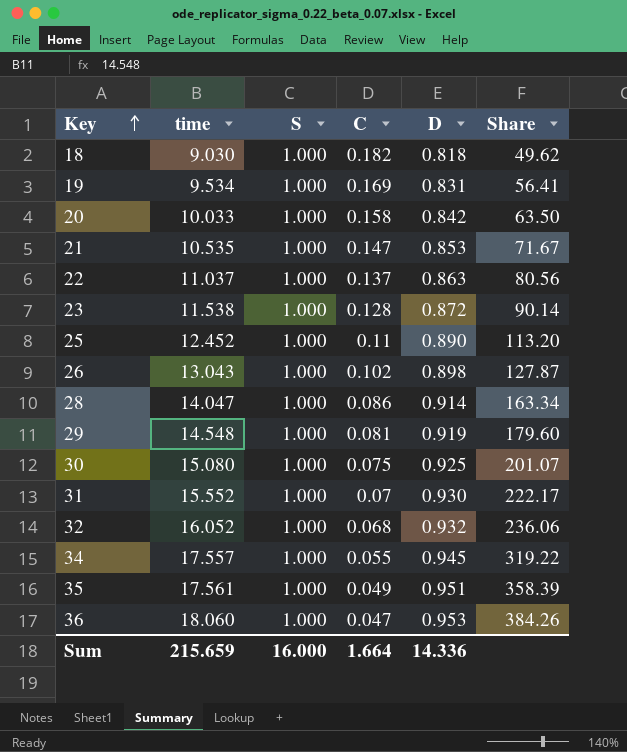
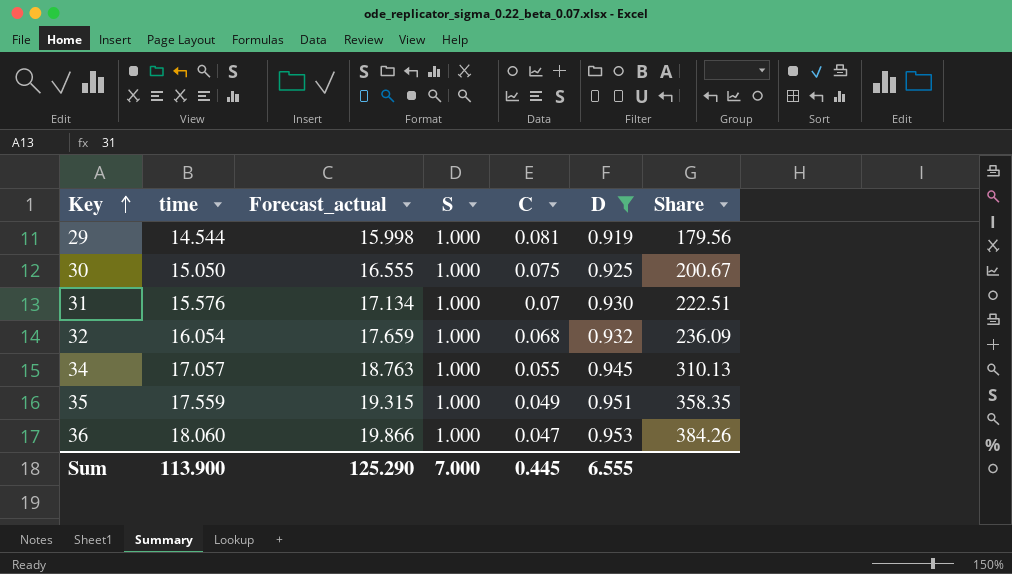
filter: none -> D >= 0.919
column Forecast_actual | formula: none -> [time] * 1.1
29 | time: 14.548 -> 14.544
29 | Share: 179.60 -> 179.56
30 | time: 15.080 -> 15.050
30 | Share: 201.07 -> 200.67
31 | time: 15.552 -> 15.576
31 | Share: 222.17 -> 222.51
32 | time: 16.052 -> 16.054
32 | Share: 236.06 -> 236.09
34 | time: 17.557 -> 17.057
34 | Share: 319.22 -> 310.13
35 | time: 17.561 -> 17.559
35 | Share: 358.39 -> 358.35
Sum | time: 215.659 -> 113.900
Sum | S: 16.000 -> 7.000
Sum | C: 1.664 -> 0.445
Sum | D: 14.336 -> 6.555

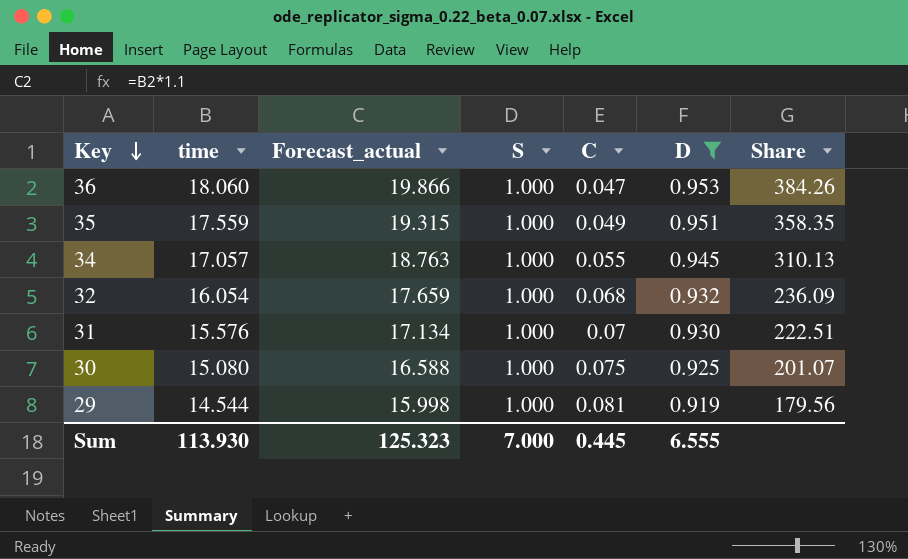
row order: Key ascending -> Key descending
30 | time: 15.050 -> 15.080
30 | Forecast_actual: 16.555 -> 16.588
30 | Share: 200.67 -> 201.07
Sum | time: 113.900 -> 113.930
Sum | Forecast_actual: 125.290 -> 125.323

